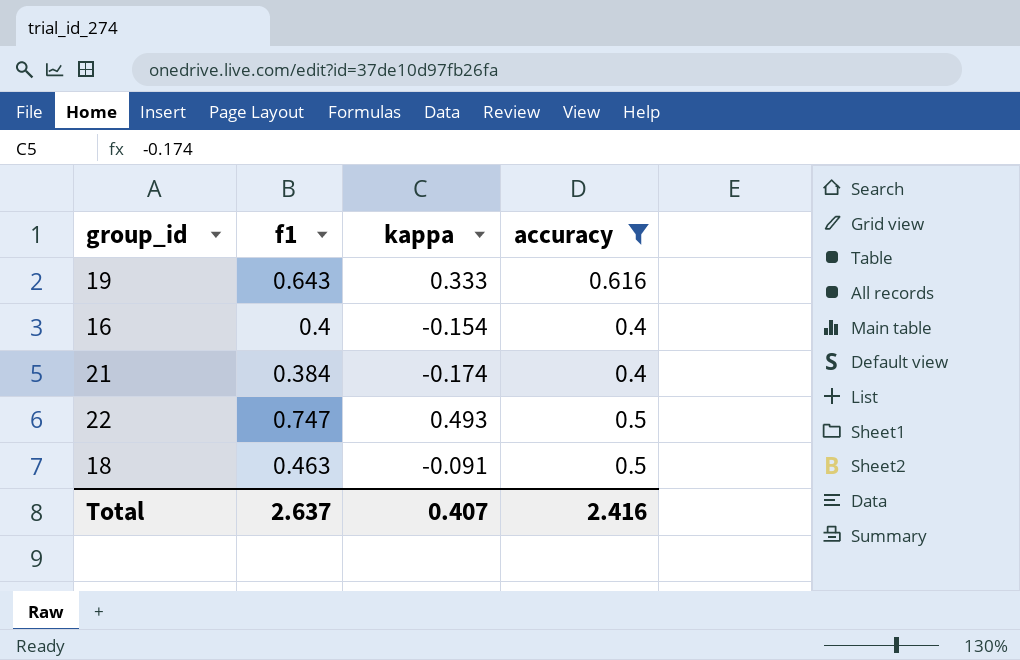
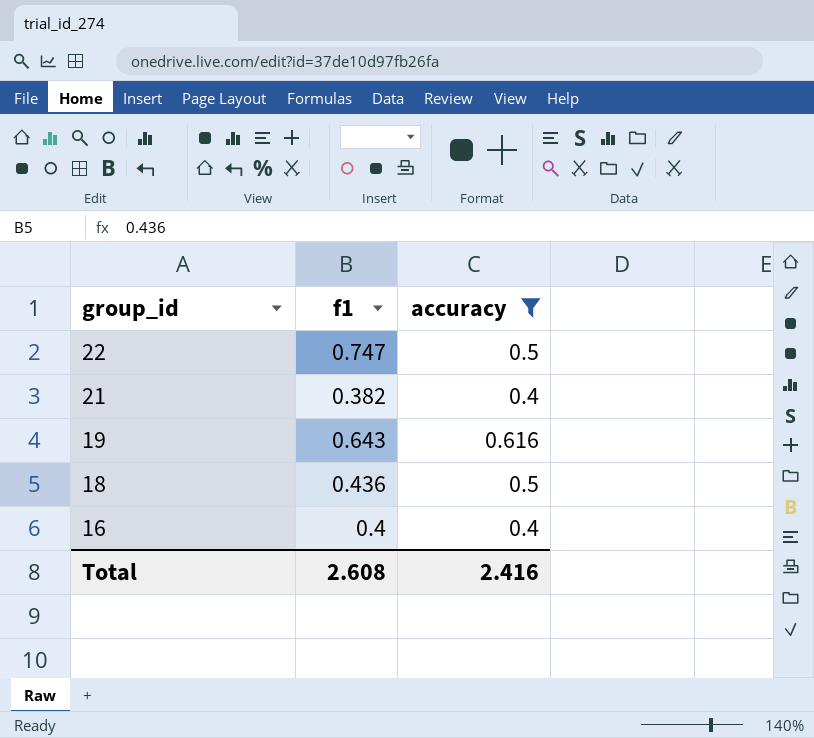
row order: none -> group_id descending
column kappa | position: 3 -> none
21 | f1: 0.384 -> 0.382
18 | f1: 0.463 -> 0.436
Total | f1: 2.637 -> 2.608

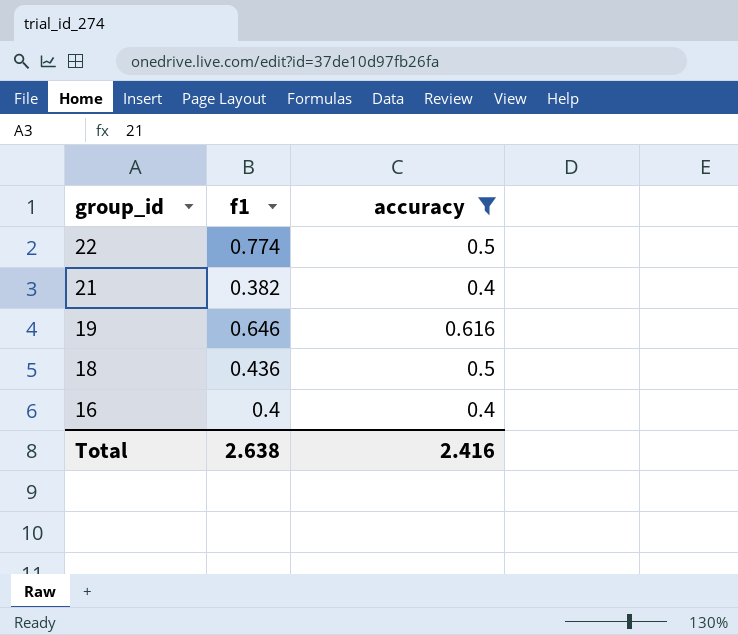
22 | f1: 0.747 -> 0.774
19 | f1: 0.643 -> 0.646
Total | f1: 2.608 -> 2.638

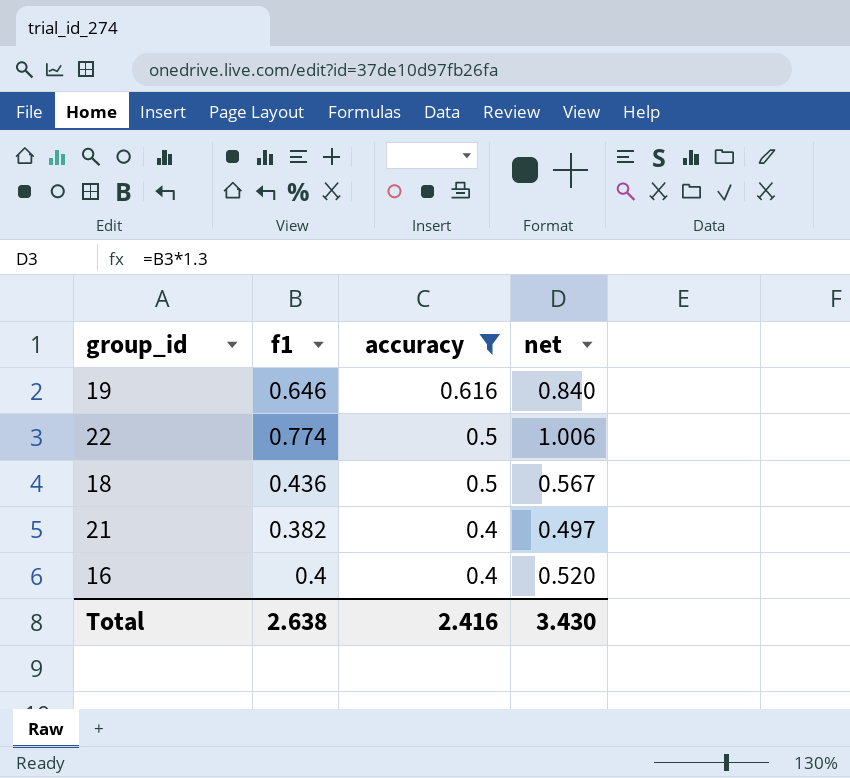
row order: group_id descending -> accuracy descending
column net | formula: none -> [f1] * 1.3

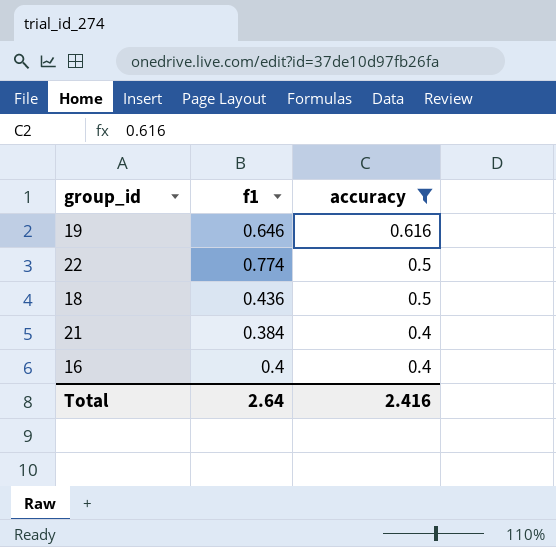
column net | formula: [f1] * 1.3 -> none
21 | f1: 0.382 -> 0.384
Total | f1: 2.638 -> 2.64

